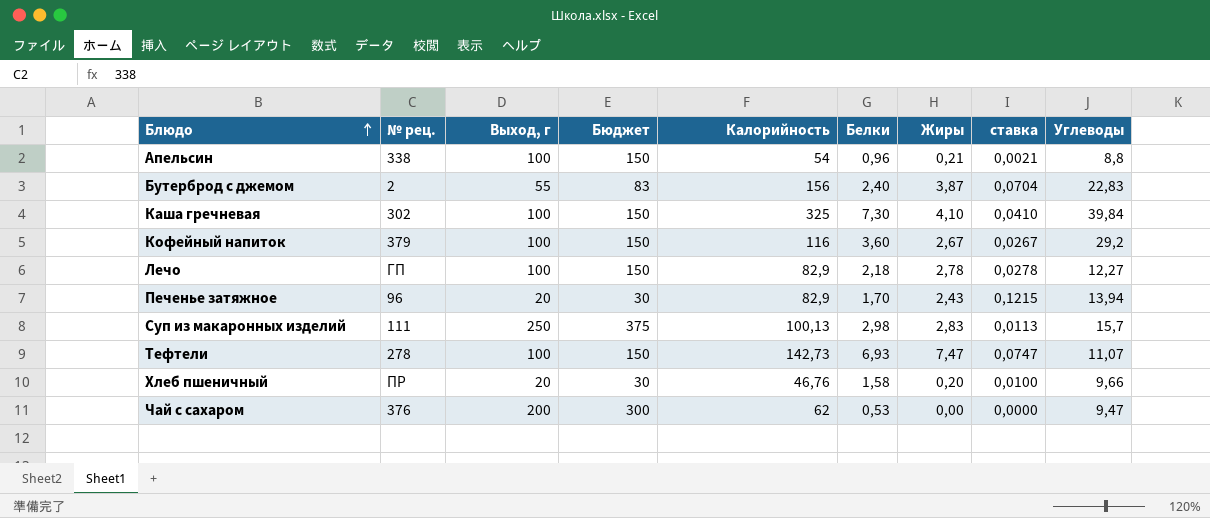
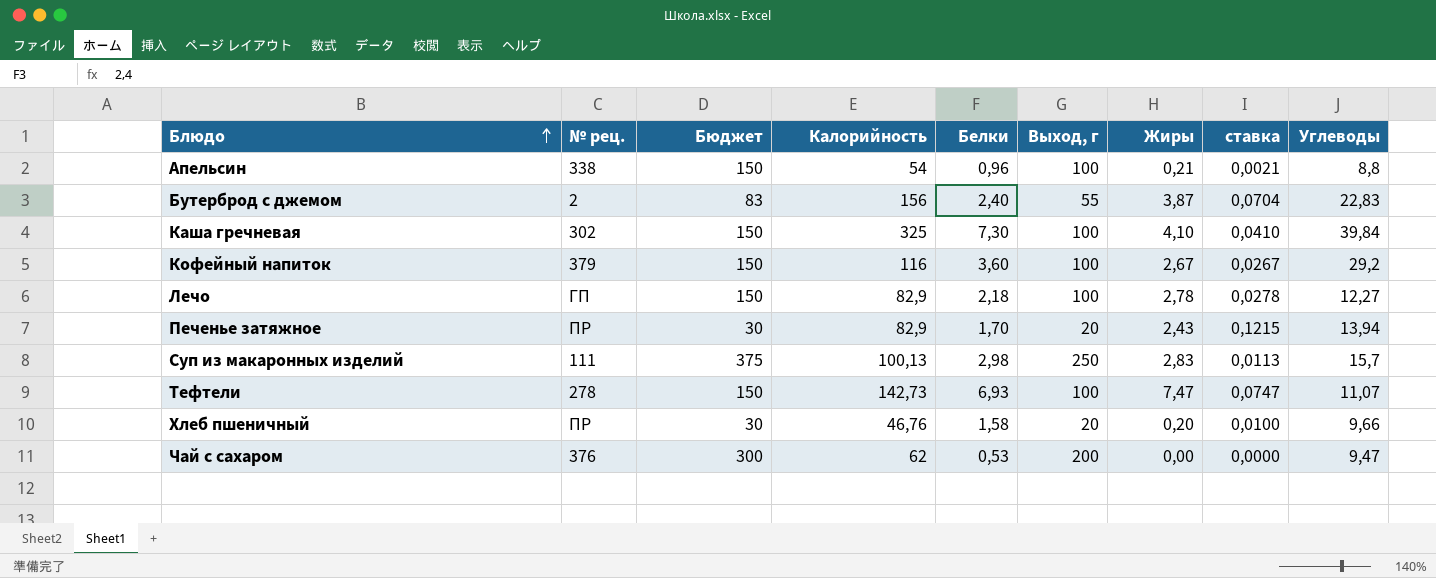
column Выход, г | position: 3 -> 6
Печенье затяжное | № рец.: 96 -> ПР

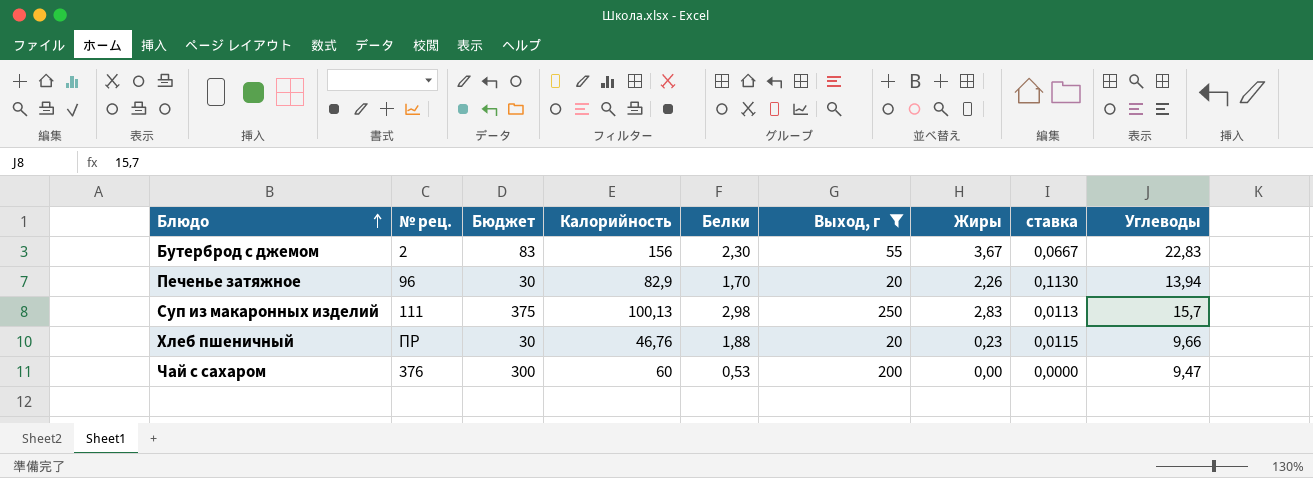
filter: none -> Выход, г != 100
Бутерброд с джемом | Белки: 2,40 -> 2,30
Бутерброд с джемом | Жиры: 3,87 -> 3,67
Бутерброд с джемом | ставка: 0,0704 -> 0,0667
Печенье затяжное | № рец.: ПР -> 96
Печенье затяжное | Жиры: 2,43 -> 2,26
Печенье затяжное | ставка: 0,1215 -> 0,1130
Хлеб пшеничный | Белки: 1,58 -> 1,88
Хлеб пшеничный | Жиры: 0,20 -> 0,23
Хлеб пшеничный | ставка: 0,0100 -> 0,0115
Чай с сахаром | Калорийность: 62 -> 60

